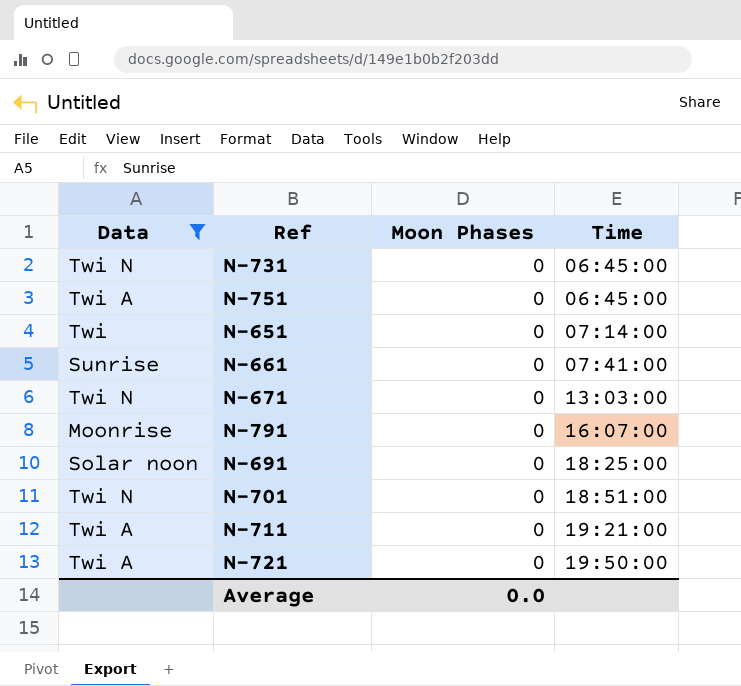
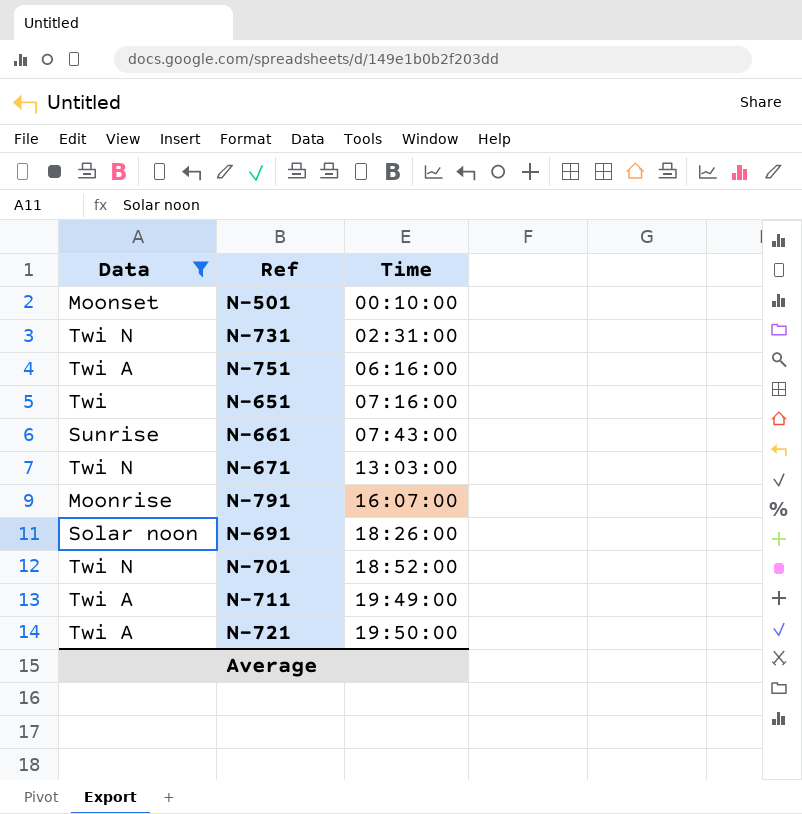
column Moon Phases | position: 3 -> none
row N-501: none -> Moonset | 00:10:00
N-731 | Time: 06:45:00 -> 02:31:00
N-751 | Time: 06:45:00 -> 06:16:00
N-651 | Time: 07:14:00 -> 07:16:00
N-661 | Time: 07:41:00 -> 07:43:00
N-691 | Time: 18:25:00 -> 18:26:00
N-701 | Time: 18:51:00 -> 18:52:00
N-711 | Time: 19:21:00 -> 19:49:00

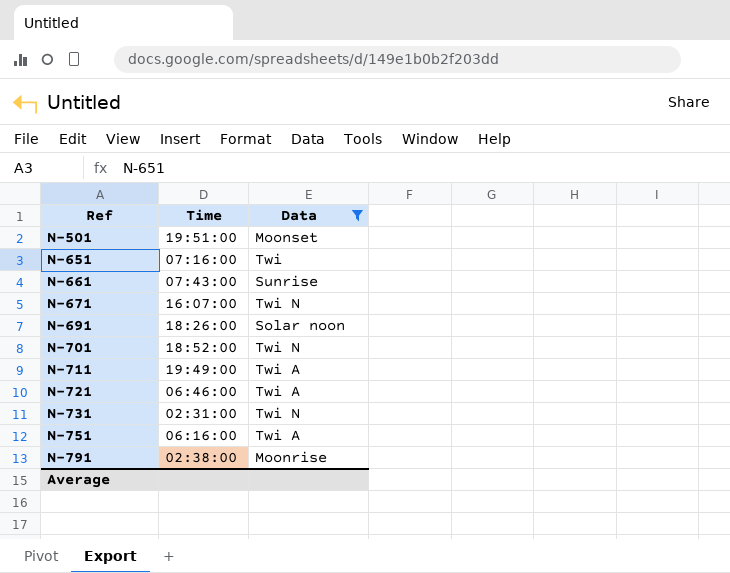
row order: Time ascending -> Ref ascending
column Data | position: 1 -> 3
N-501 | Time: 00:10:00 -> 19:51:00
N-671 | Time: 13:03:00 -> 16:07:00
N-721 | Time: 19:50:00 -> 06:46:00
N-791 | Time: 16:07:00 -> 02:38:00

